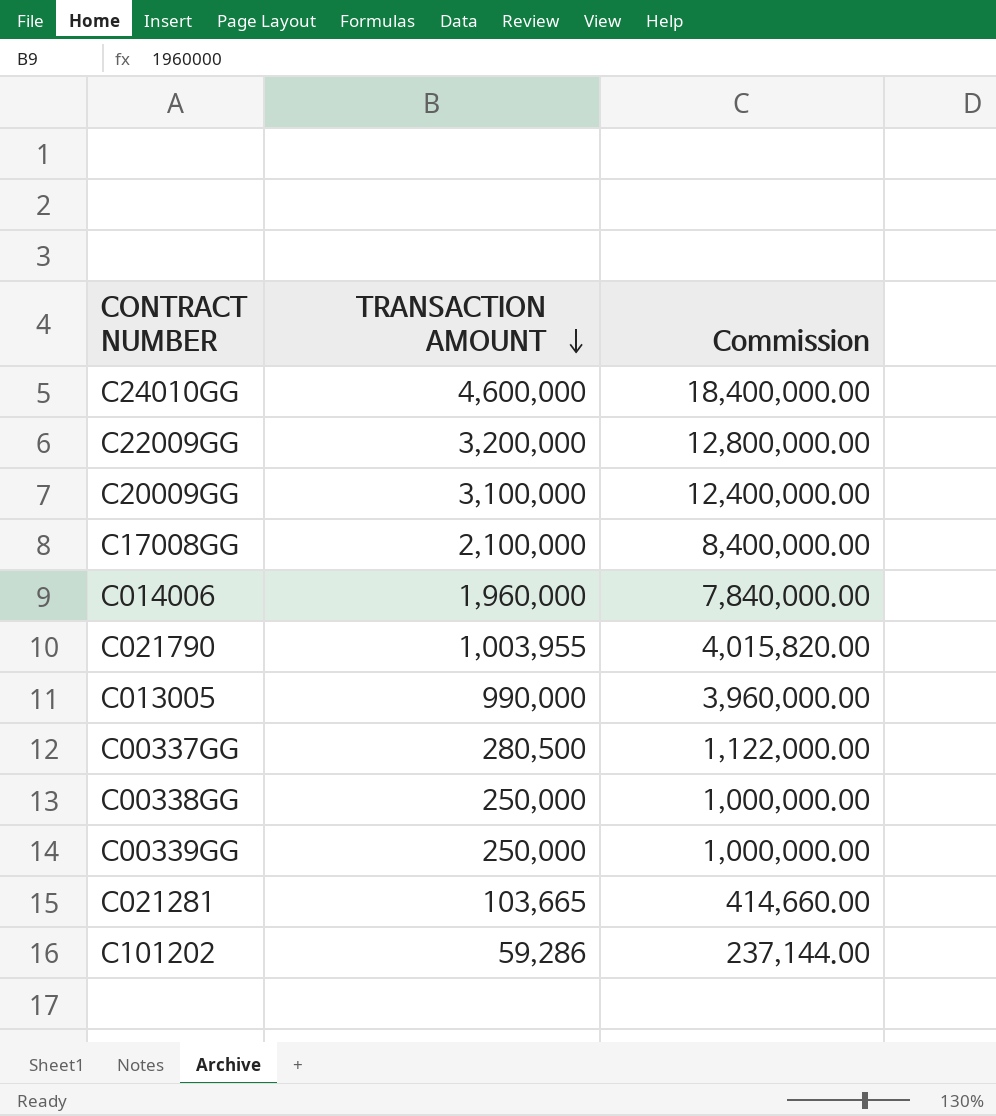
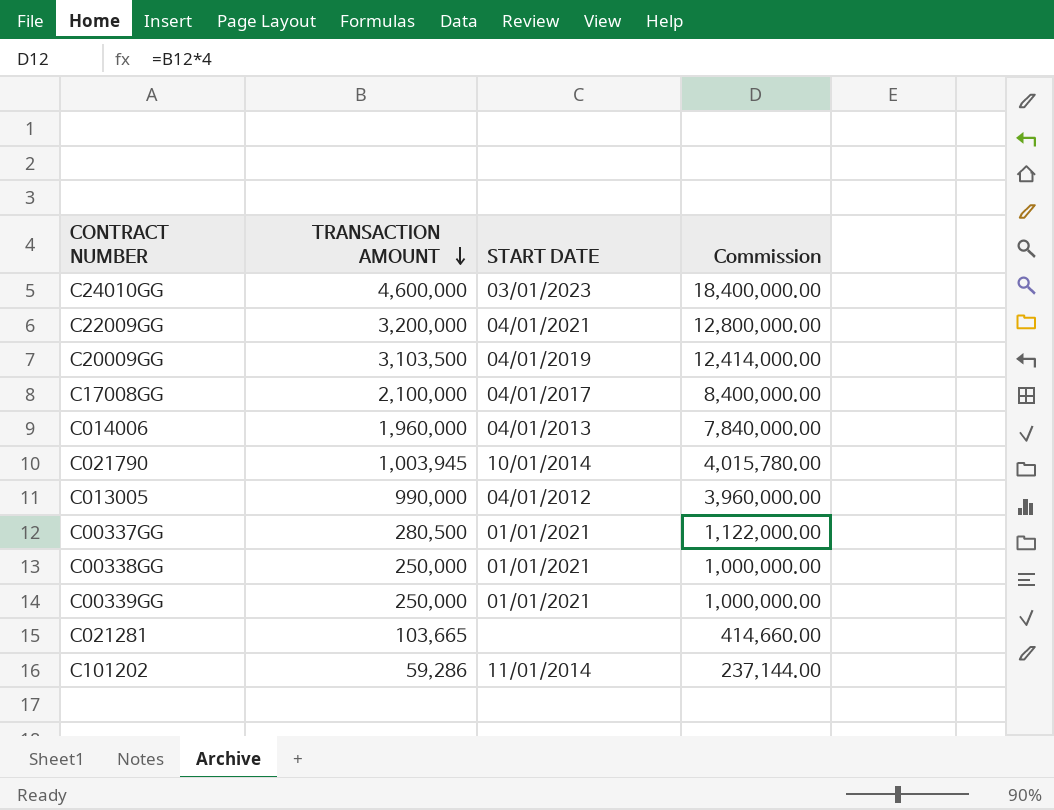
column START DATE | position: none -> 3
C20009GG | TRANSACTION AMOUNT: 3,100,000 -> 3,103,500
C20009GG | Commission: 12,400,000.00 -> 12,414,000.00
C021790 | TRANSACTION AMOUNT: 1,003,955 -> 1,003,945
C021790 | Commission: 4,015,820.00 -> 4,015,780.00

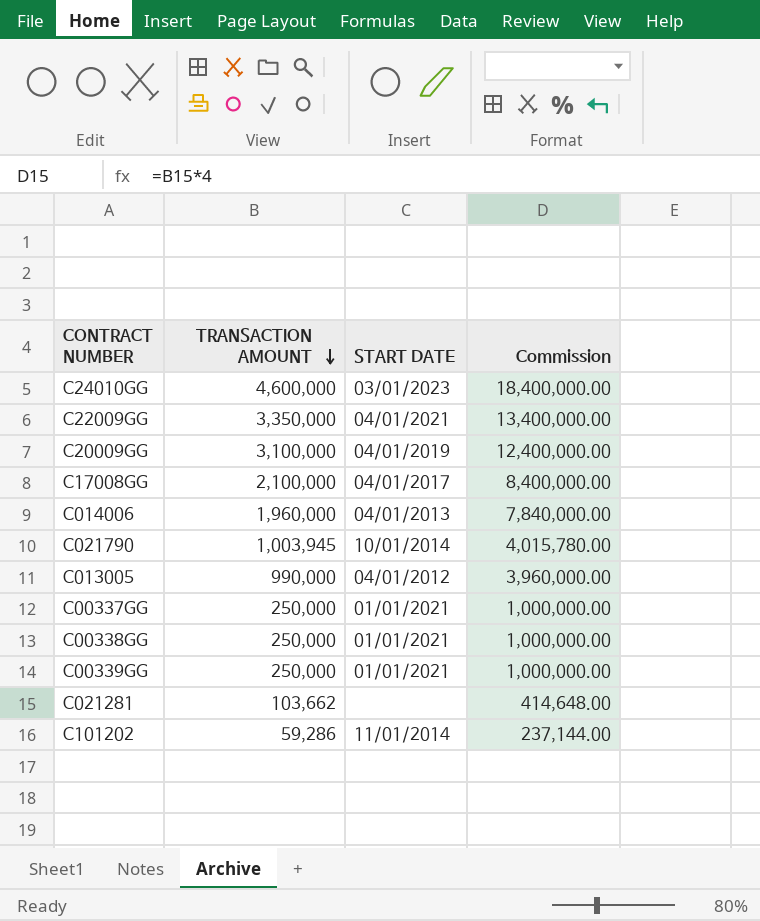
C22009GG | TRANSACTION AMOUNT: 3,200,000 -> 3,350,000
C22009GG | Commission: 12,800,000.00 -> 13,400,000.00
C20009GG | TRANSACTION AMOUNT: 3,103,500 -> 3,100,000
C20009GG | Commission: 12,414,000.00 -> 12,400,000.00
C00337GG | TRANSACTION AMOUNT: 280,500 -> 250,000
C00337GG | Commission: 1,122,000.00 -> 1,000,000.00
C021281 | TRANSACTION AMOUNT: 103,665 -> 103,662
C021281 | Commission: 414,660.00 -> 414,648.00

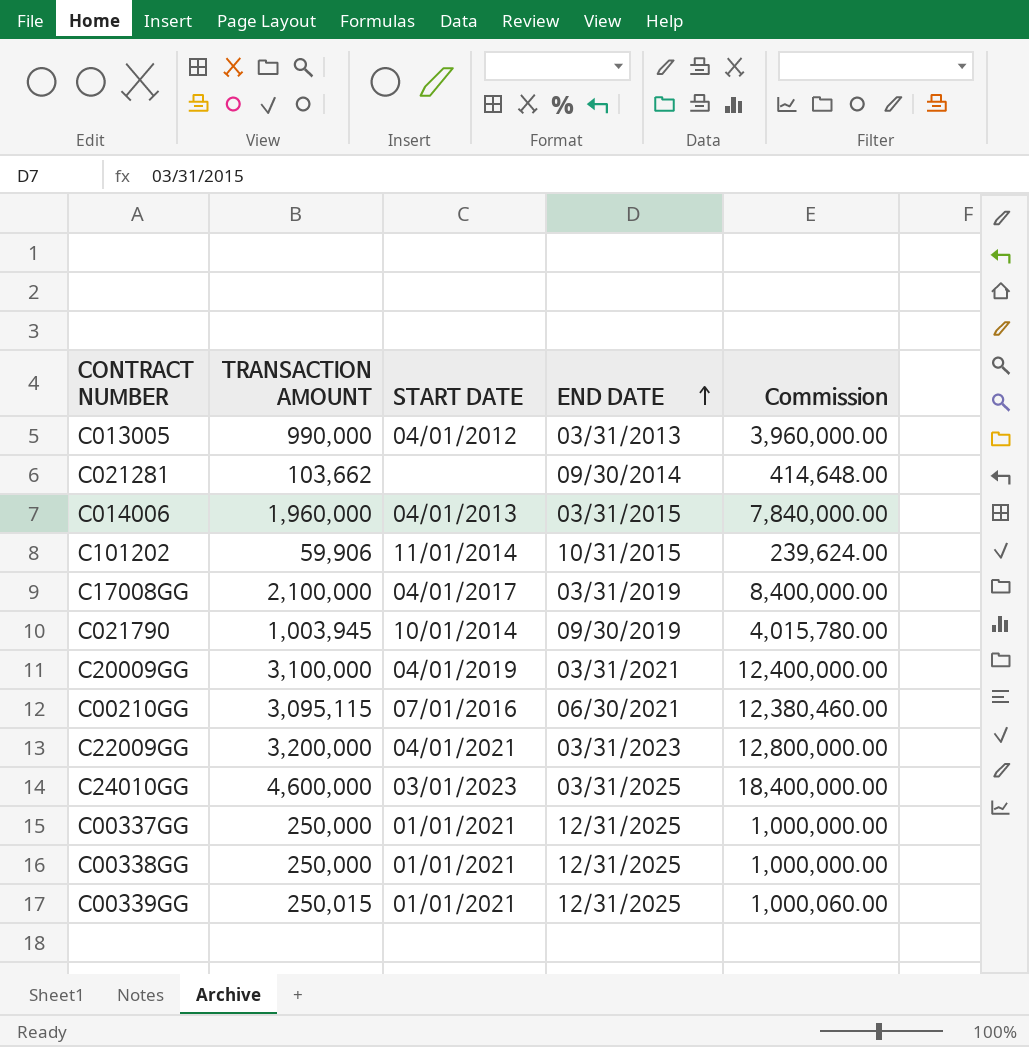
row order: TRANSACTION AMOUNT descending -> END DATE ascending
column END DATE | position: none -> 4
C101202 | TRANSACTION AMOUNT: 59,286 -> 59,906
C101202 | Commission: 237,144.00 -> 239,624.00
row C00210GG: none -> 3,095,115 | 07/01/2016 | 06/30/2021 | 12,380,460.00
C22009GG | TRANSACTION AMOUNT: 3,350,000 -> 3,200,000
C22009GG | Commission: 13,400,000.00 -> 12,800,000.00
C00339GG | TRANSACTION AMOUNT: 250,000 -> 250,015
C00339GG | Commission: 1,000,000.00 -> 1,000,060.00

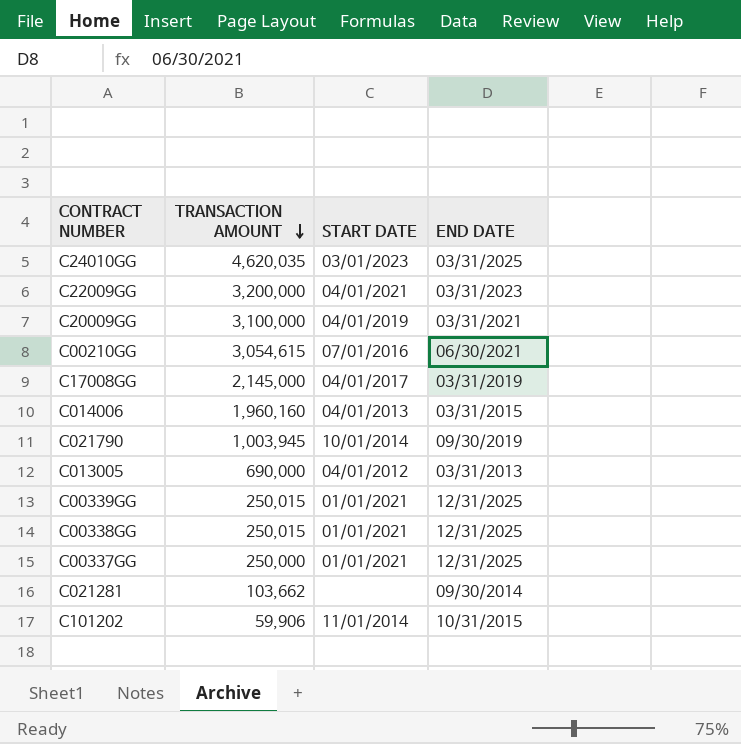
row order: END DATE ascending -> TRANSACTION AMOUNT descending
column Commission | formula: [TRANSACTION AMOUNT] * 4 -> none
C24010GG | TRANSACTION AMOUNT: 4,600,000 -> 4,620,035
C00210GG | TRANSACTION AMOUNT: 3,095,115 -> 3,054,615
C17008GG | TRANSACTION AMOUNT: 2,100,000 -> 2,145,000
C014006 | TRANSACTION AMOUNT: 1,960,000 -> 1,960,160
C013005 | TRANSACTION AMOUNT: 990,000 -> 690,000
C00338GG | TRANSACTION AMOUNT: 250,000 -> 250,015

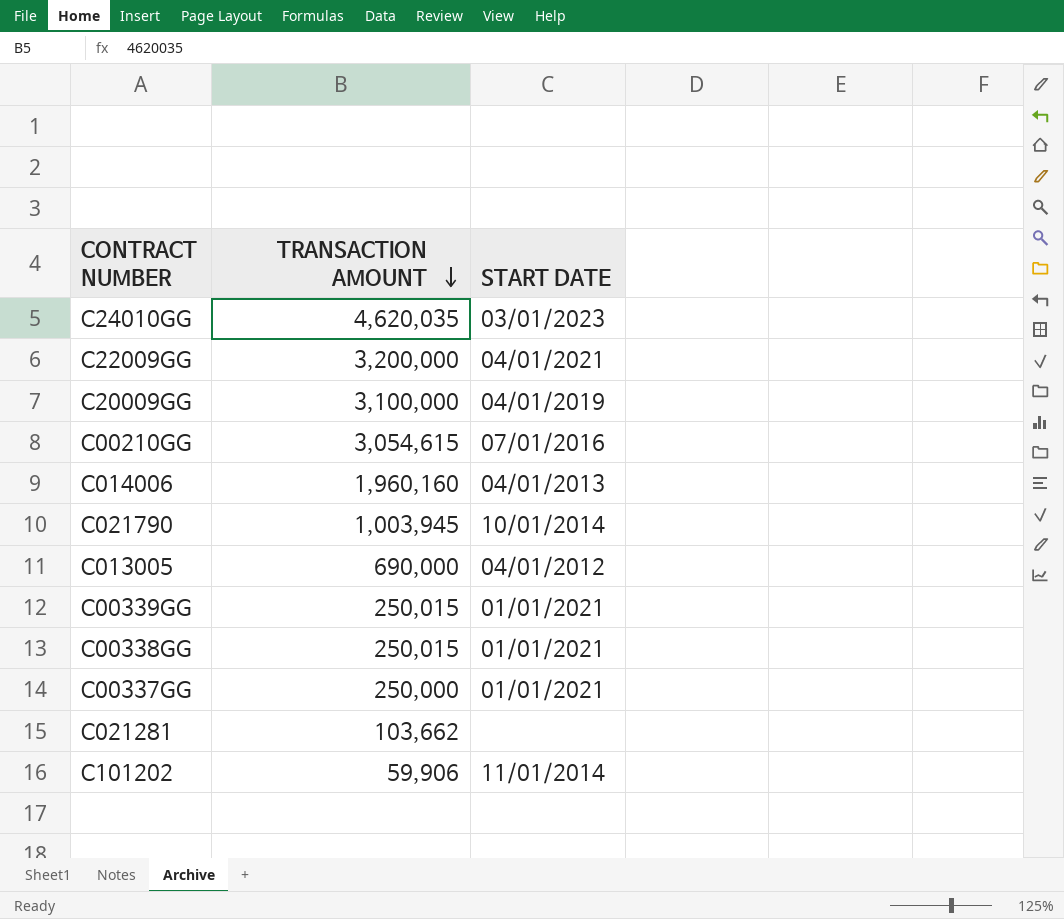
column END DATE | position: 4 -> none
row C17008GG: 2,145,000 | 04/01/2017 | 03/31/2019 -> none

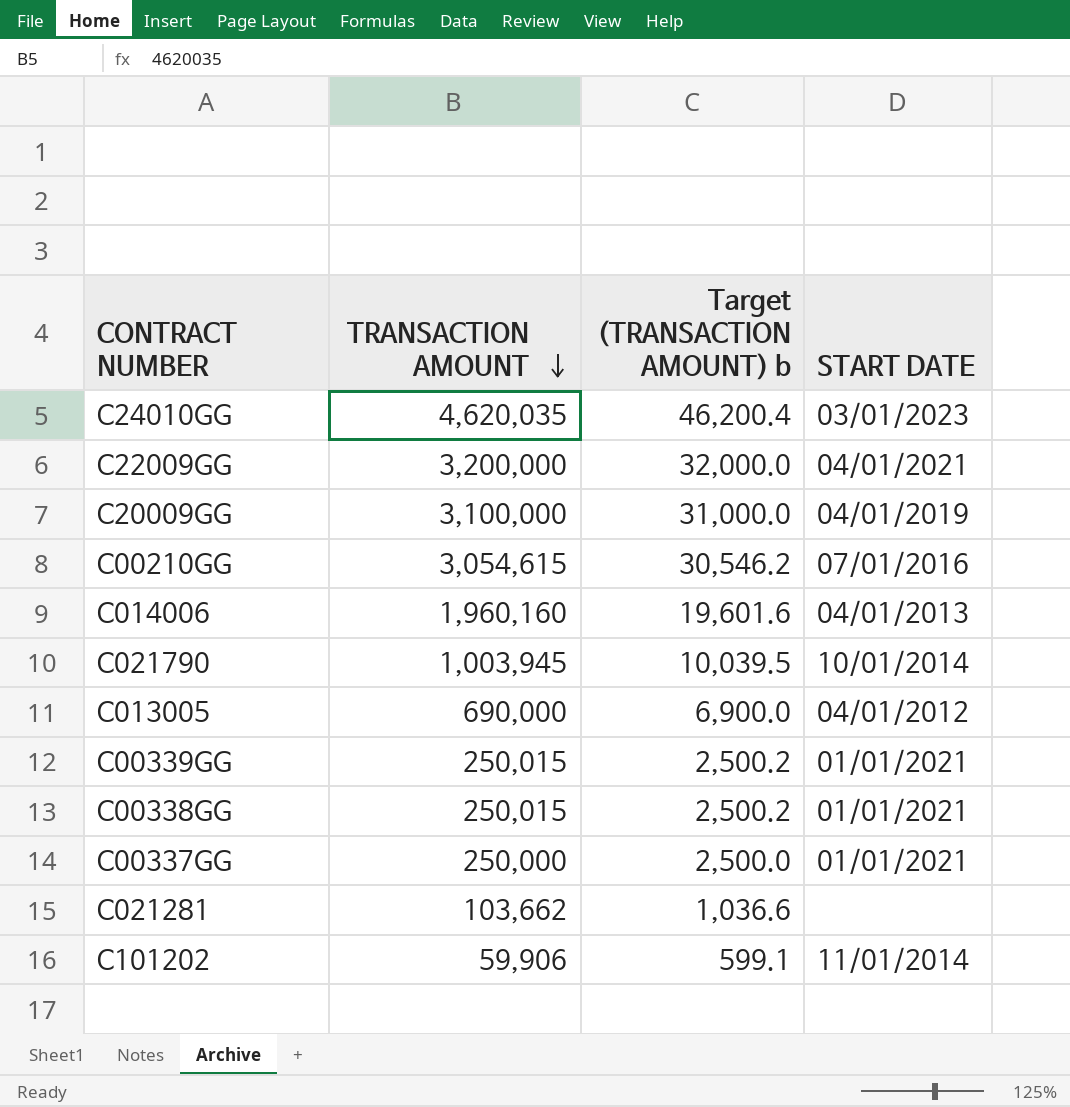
column Target (TRANSACTION AMOUNT) b | formula: none -> [TRANSACTION AMOUNT] * 0.01

